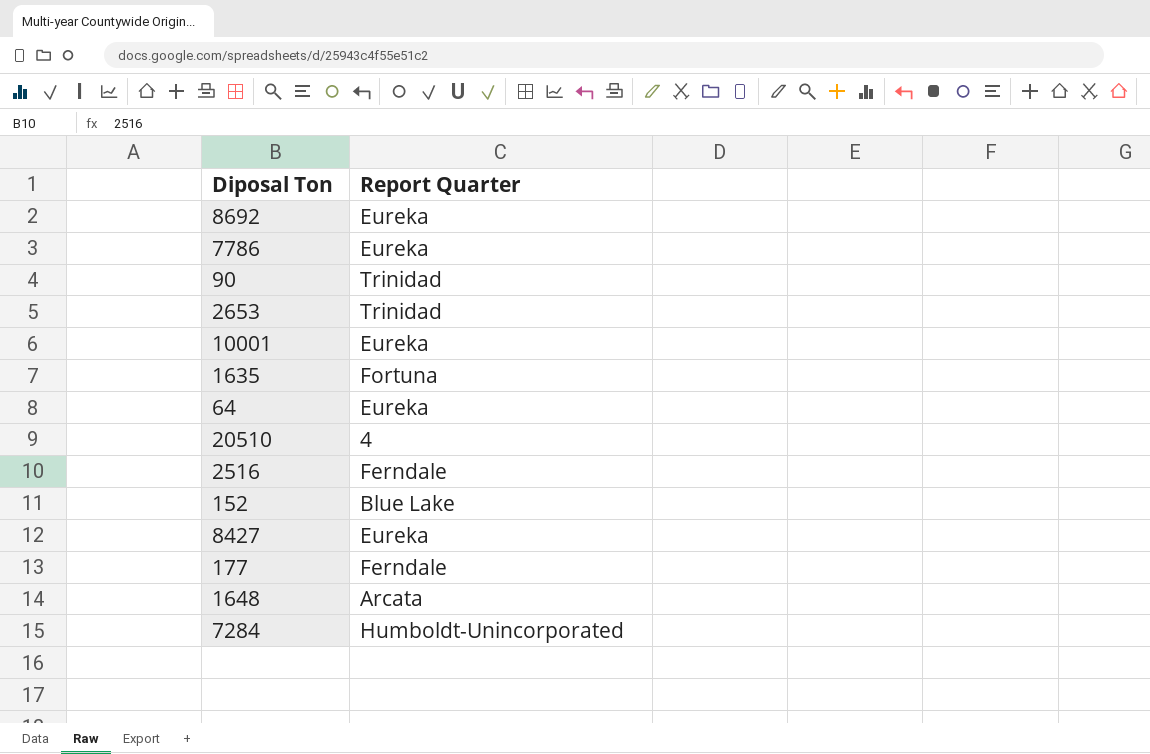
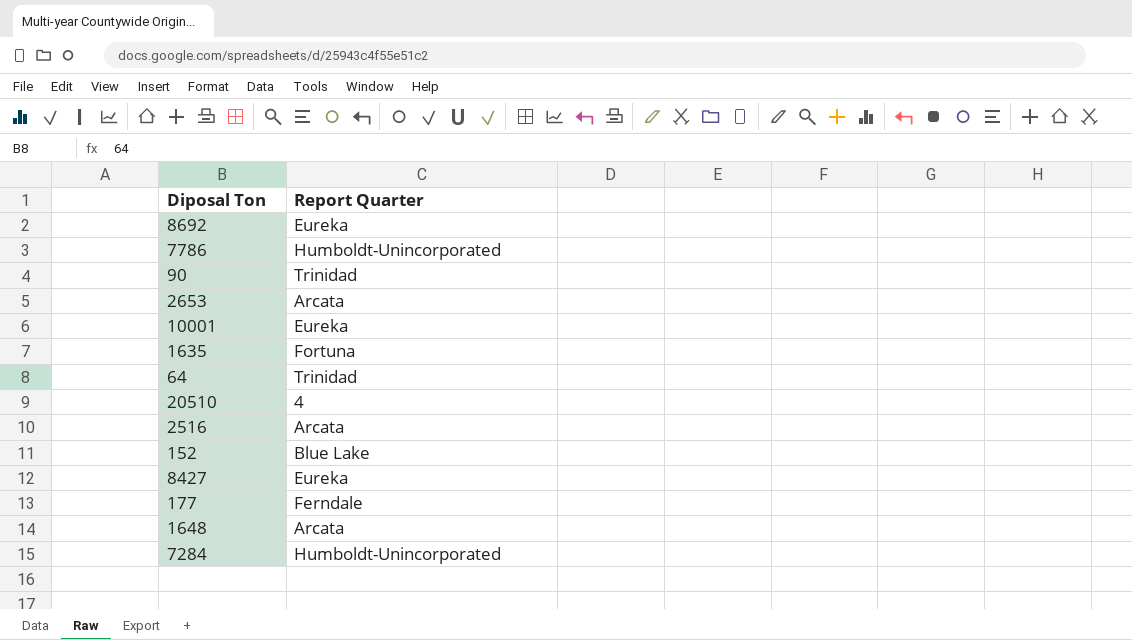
7786 | Report Quarter: Eureka -> Humboldt-Unincorporated
2653 | Report Quarter: Trinidad -> Arcata
64 | Report Quarter: Eureka -> Trinidad
2516 | Report Quarter: Ferndale -> Arcata

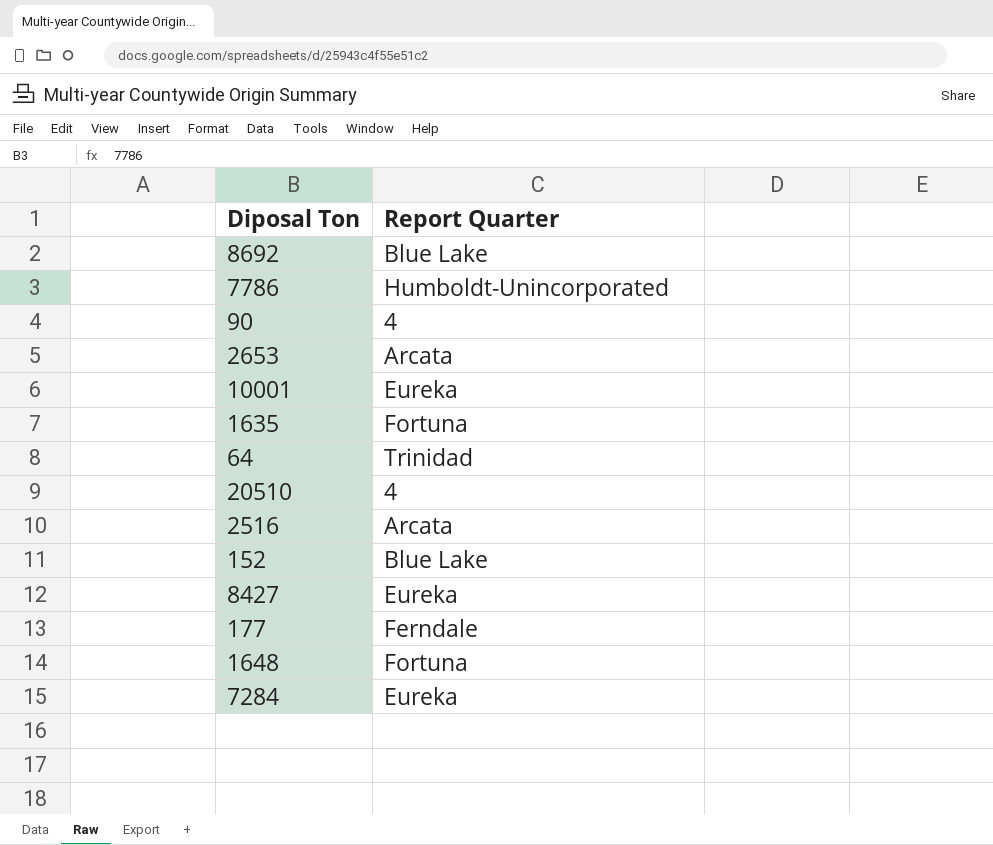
8692 | Report Quarter: Eureka -> Blue Lake
90 | Report Quarter: Trinidad -> 4
1648 | Report Quarter: Arcata -> Fortuna
7284 | Report Quarter: Humboldt-Unincorporated -> Eureka

